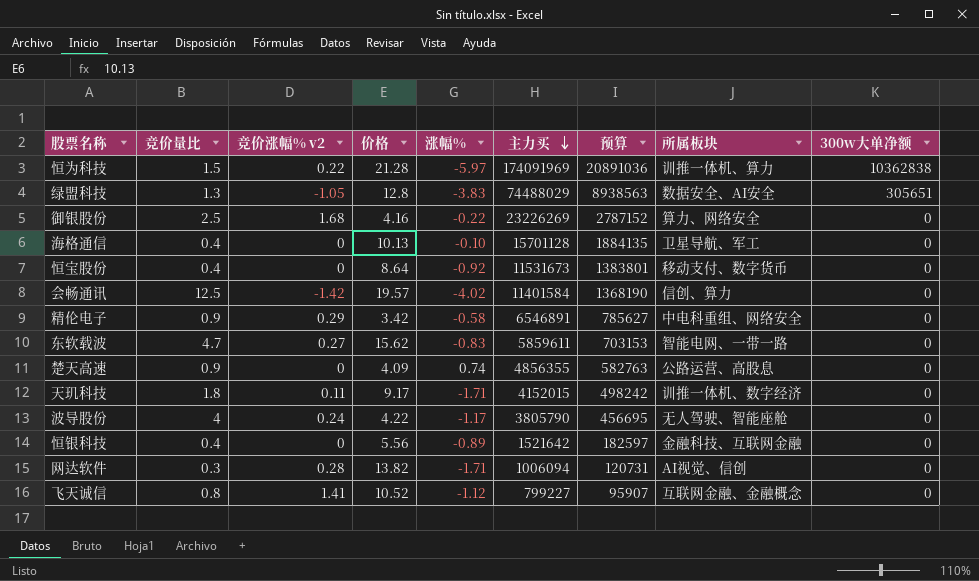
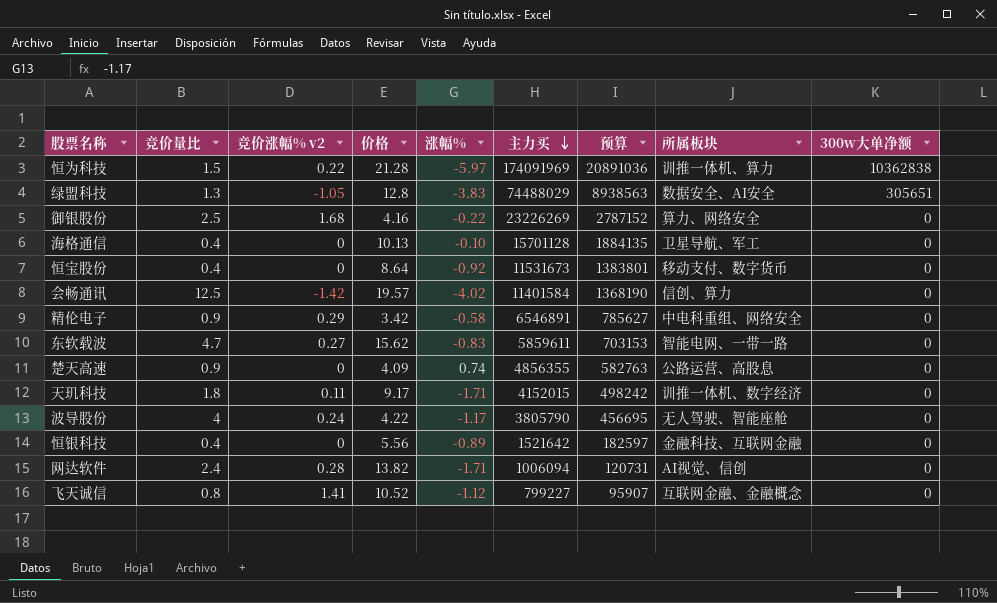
网达软件 | 竞价量比: 0.3 -> 2.4

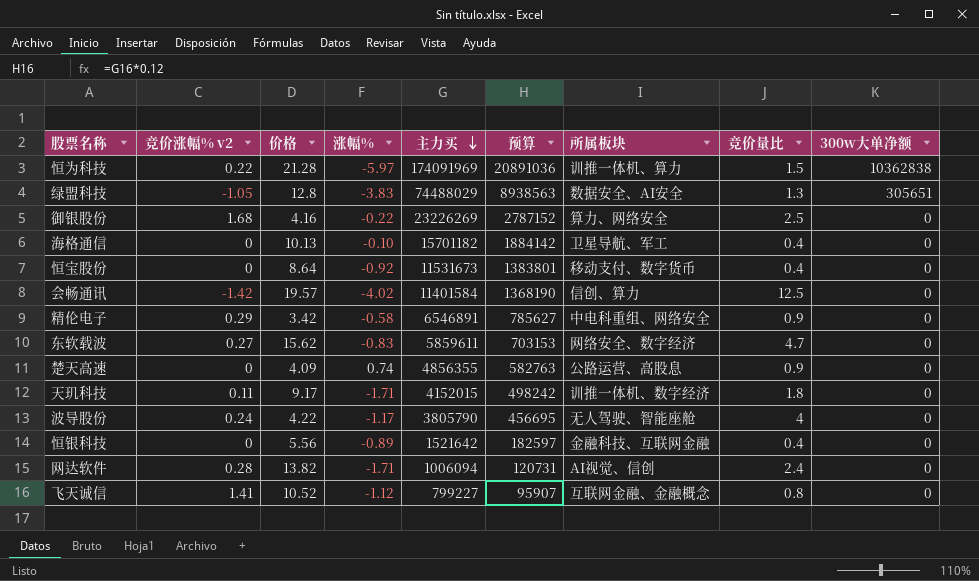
column 竞价量比 | position: 2 -> 8
海格通信 | 主力买: 15701128 -> 15701182
海格通信 | 预算: 1884135 -> 1884142
东软载波 | 所属板块: 智能电网、一带一路 -> 网络安全、数字经济

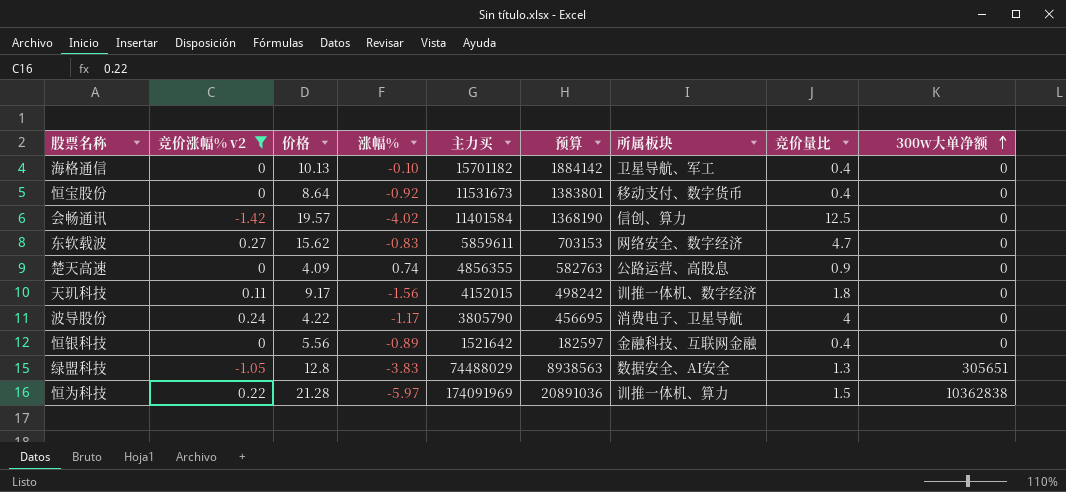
filter: none -> 竞价涨幅% v2 <= 0.27
row order: 主力买 descending -> 300w大单净额 ascending
天玑科技 | 涨幅%: -1.71 -> -1.56
波导股份 | 所属板块: 无人驾驶、智能座舱 -> 消费电子、卫星导航

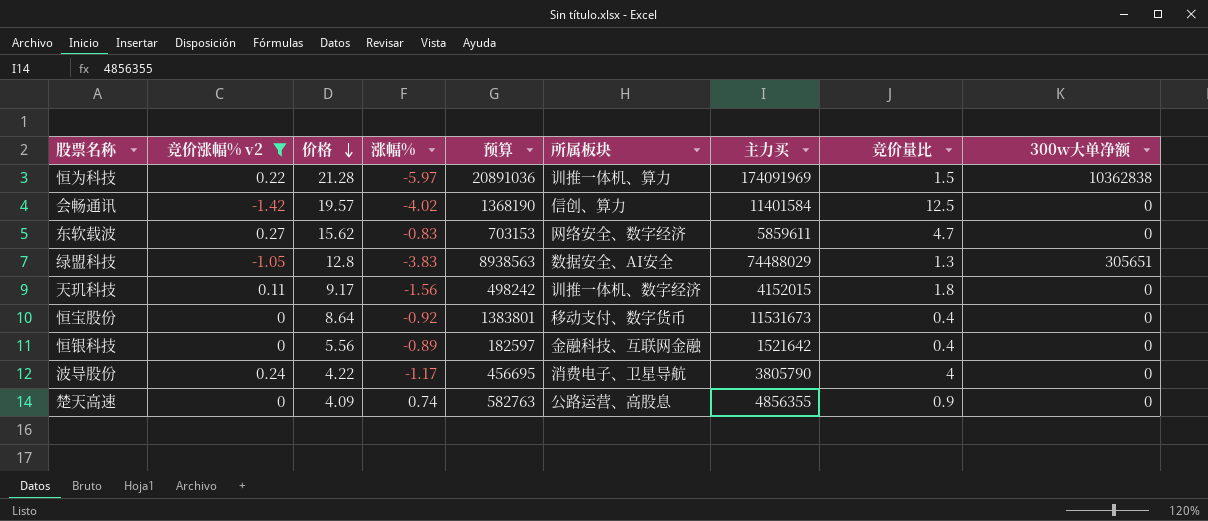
row order: 300w大单净额 ascending -> 价格 descending
column 主力买 | position: 5 -> 7
row 海格通信: 0 | 10.13 | -0.10 | 15701182 | 1884142 | 卫星导航、军工 | 0.4 | 0 -> none

